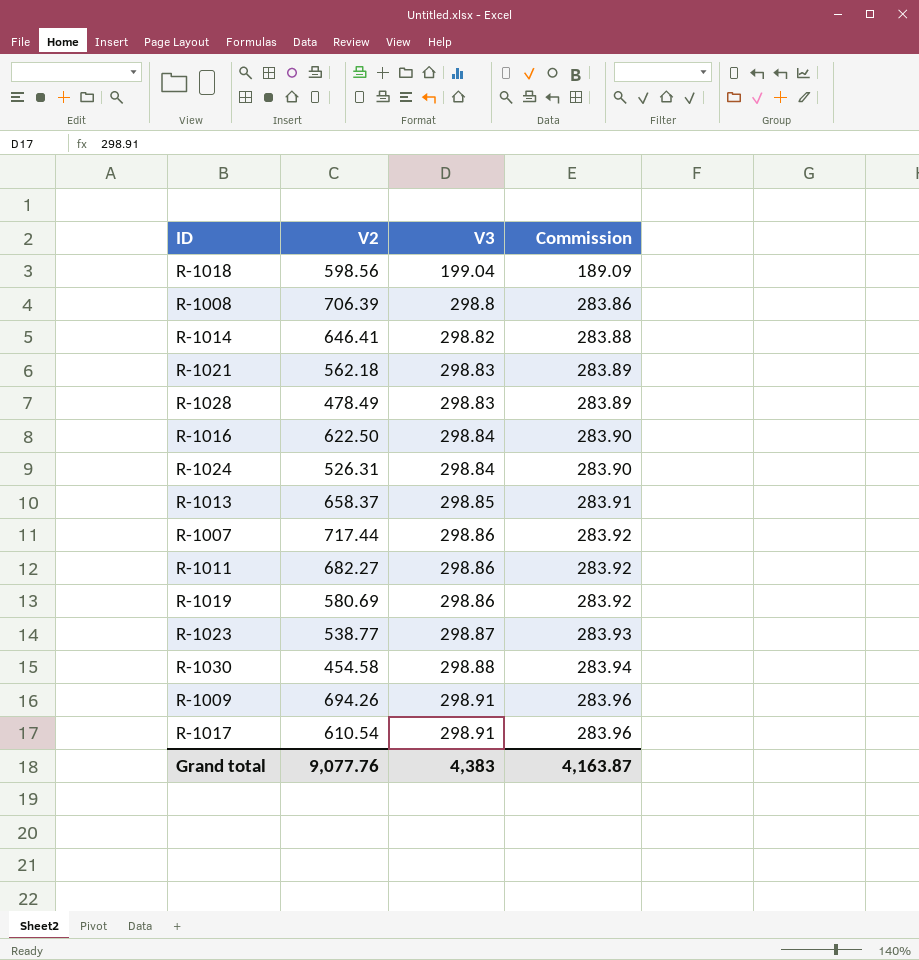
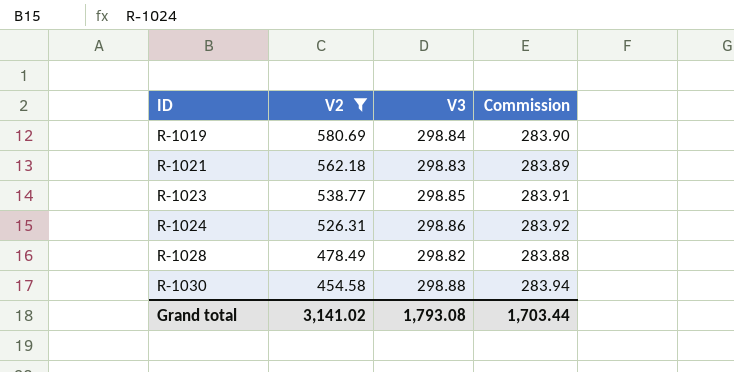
filter: none -> V2 <= 580.69
row order: V3 ascending -> ID ascending
R-1019 | V3: 298.86 -> 298.84
R-1019 | Commission: 283.92 -> 283.90
R-1023 | V3: 298.87 -> 298.85
R-1023 | Commission: 283.93 -> 283.91
R-1024 | V3: 298.84 -> 298.86
R-1024 | Commission: 283.90 -> 283.92
R-1028 | V3: 298.83 -> 298.82
R-1028 | Commission: 283.89 -> 283.88
Grand total | V2: 9,077.76 -> 3,141.02
Grand total | V3: 4,383 -> 1,793.08
Grand total | Commission: 4,163.87 -> 1,703.44

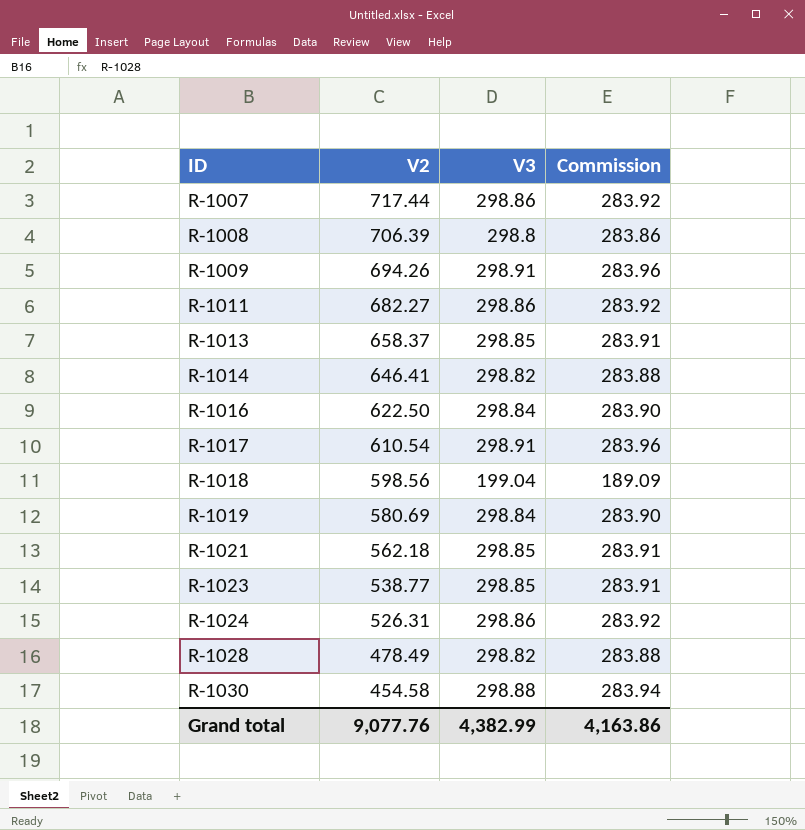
filter: V2 <= 580.69 -> none
R-1021 | V3: 298.83 -> 298.85
R-1021 | Commission: 283.89 -> 283.91
Grand total | V2: 3,141.02 -> 9,077.76
Grand total | V3: 1,793.08 -> 4,382.99
Grand total | Commission: 1,703.44 -> 4,163.86

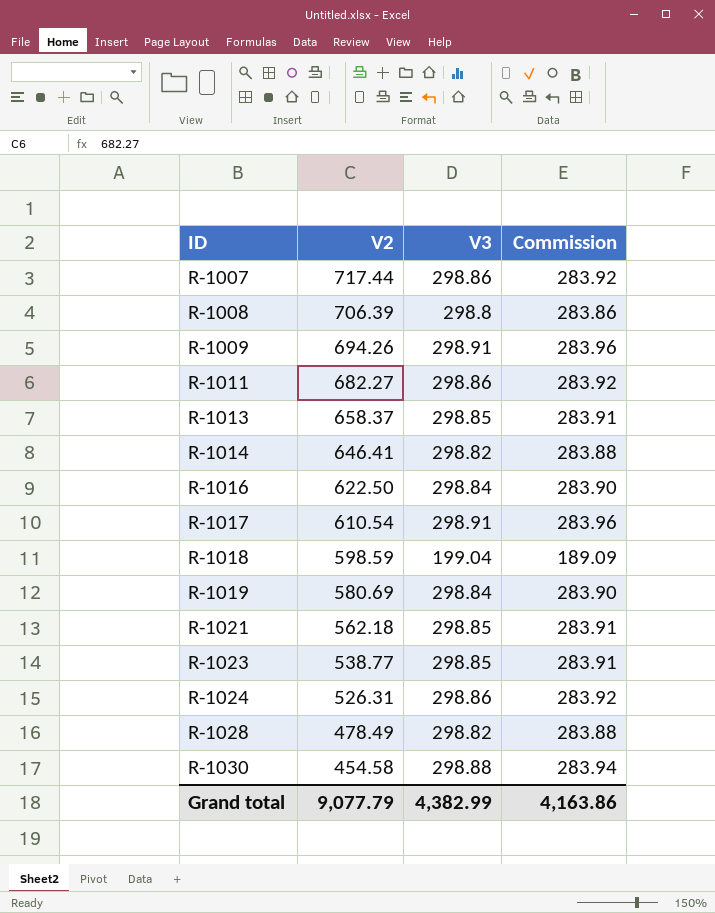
R-1018 | V2: 598.56 -> 598.59
Grand total | V2: 9,077.76 -> 9,077.79

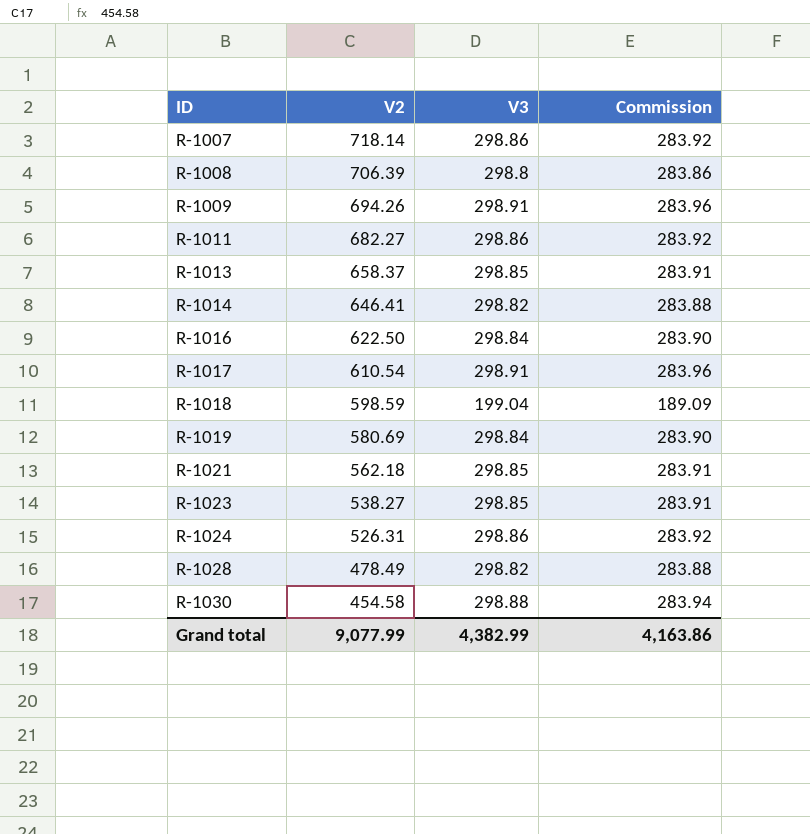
R-1007 | V2: 717.44 -> 718.14
R-1023 | V2: 538.77 -> 538.27
Grand total | V2: 9,077.79 -> 9,077.99

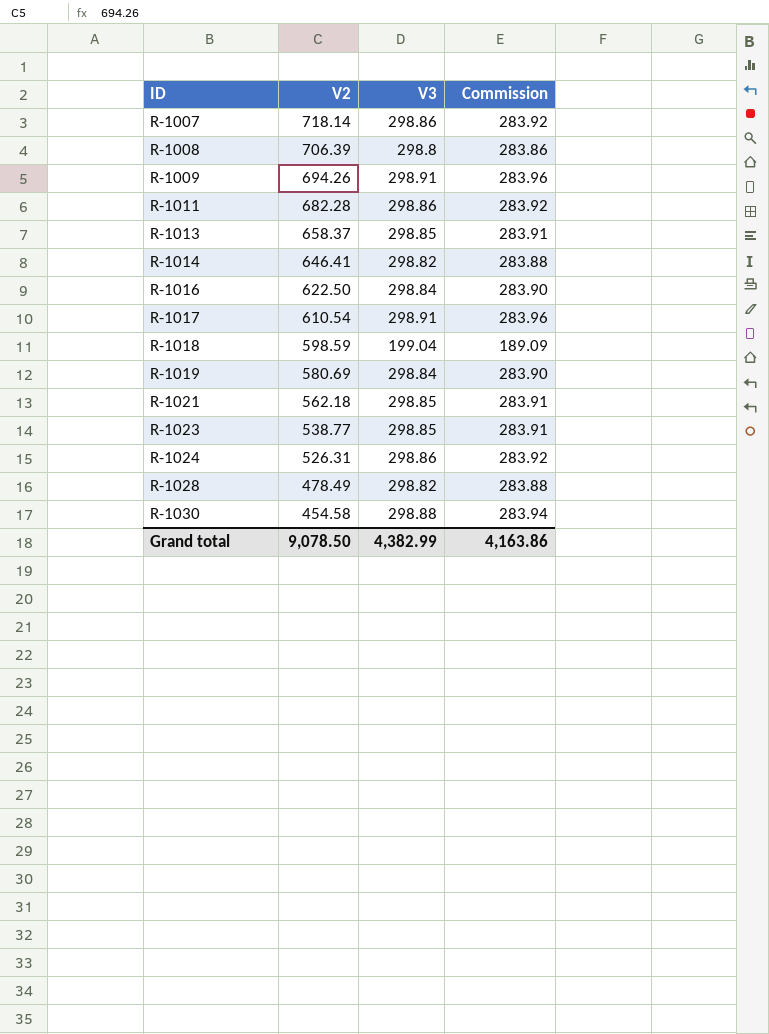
R-1011 | V2: 682.27 -> 682.28
R-1023 | V2: 538.27 -> 538.77
Grand total | V2: 9,077.99 -> 9,078.50

